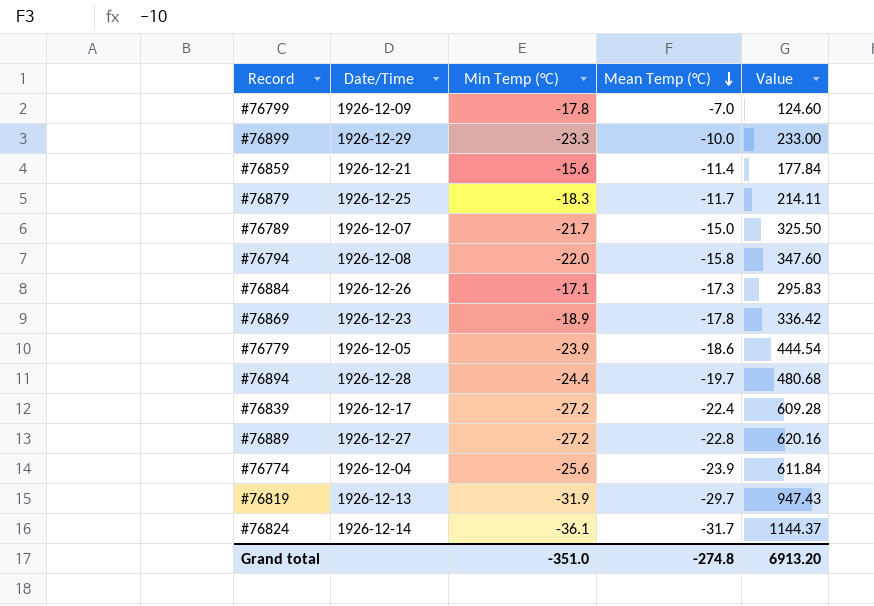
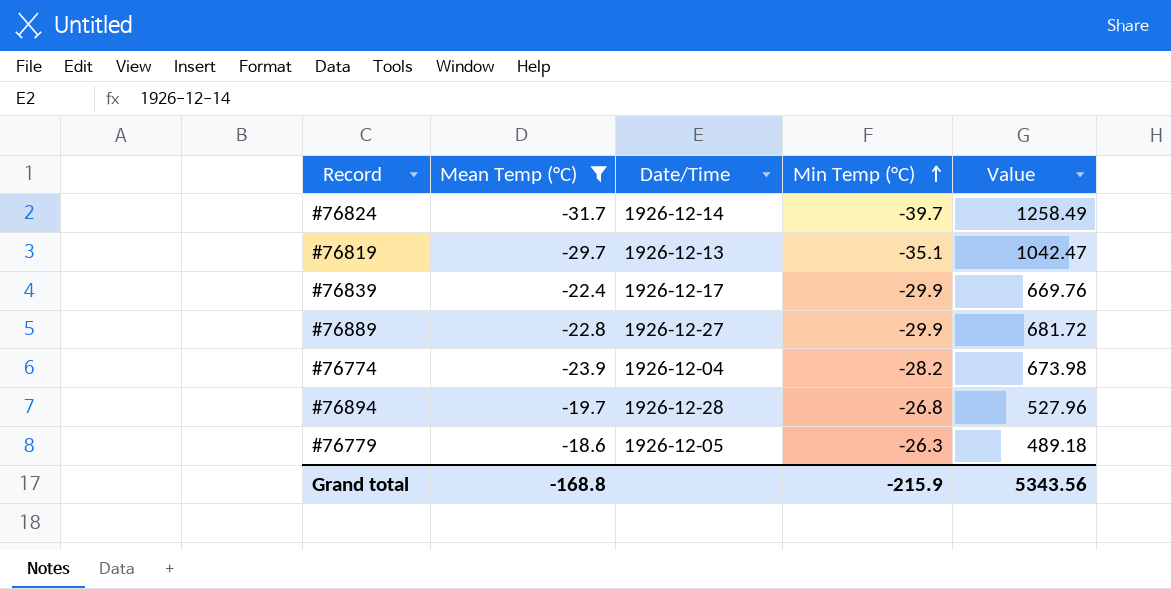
filter: none -> Mean Temp (°C) <= -18.6
row order: Mean Temp (°C) descending -> Min Temp (°C) ascending
column Mean Temp (°C) | position: 4 -> 2
#76824 | Min Temp (°C): -36.1 -> -39.7
#76824 | Value: 1144.37 -> 1258.49
#76819 | Min Temp (°C): -31.9 -> -35.1
#76819 | Value: 947.43 -> 1042.47
#76839 | Min Temp (°C): -27.2 -> -29.9
#76839 | Value: 609.28 -> 669.76
#76889 | Min Temp (°C): -27.2 -> -29.9
#76889 | Value: 620.16 -> 681.72
#76774 | Min Temp (°C): -25.6 -> -28.2
#76774 | Value: 611.84 -> 673.98
#76894 | Min Temp (°C): -24.4 -> -26.8
#76894 | Value: 480.68 -> 527.96
#76779 | Min Temp (°C): -23.9 -> -26.3
#76779 | Value: 444.54 -> 489.18
Grand total | Mean Temp (°C): -274.8 -> -168.8
Grand total | Min Temp (°C): -351.0 -> -215.9
Grand total | Value: 6913.20 -> 5343.56

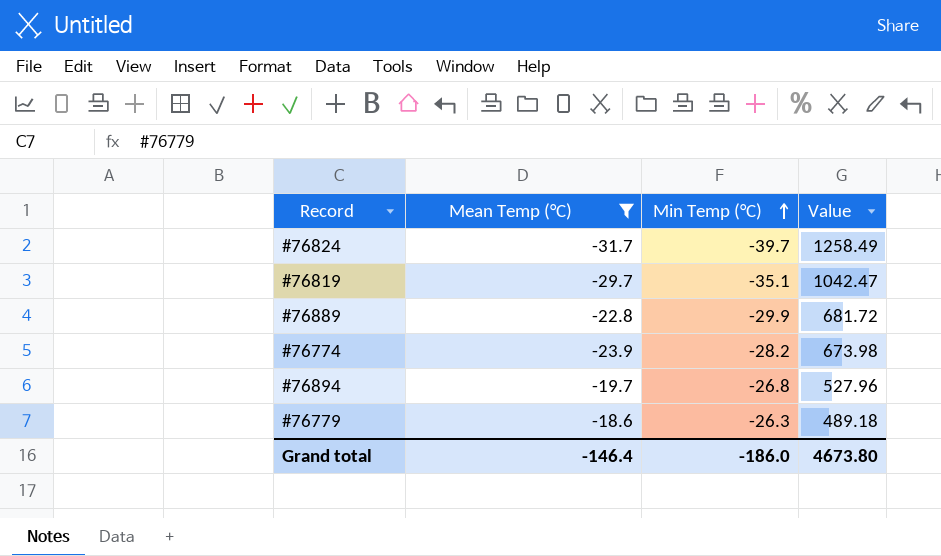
column Date/Time | position: 3 -> none
row #76839: -22.4 | 1926-12-17 | -29.9 | 669.76 -> none
Grand total | Mean Temp (°C): -168.8 -> -146.4
Grand total | Min Temp (°C): -215.9 -> -186.0
Grand total | Value: 5343.56 -> 4673.80

